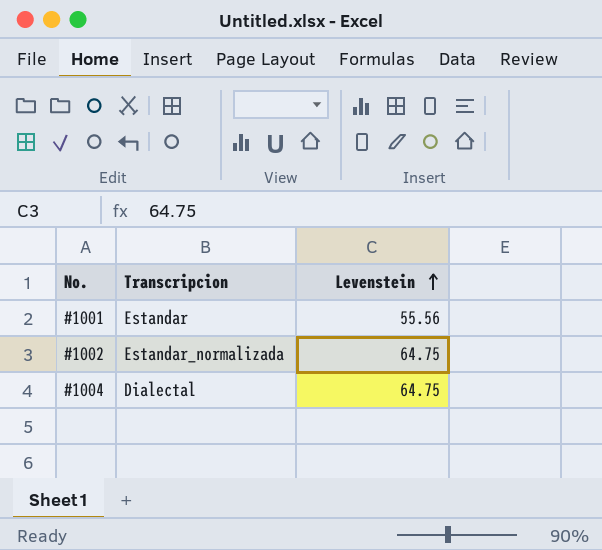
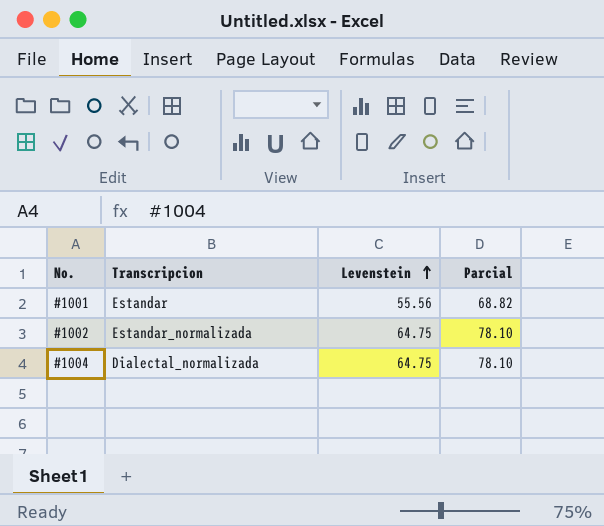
column Parcial | position: none -> 4
#1004 | Transcripcion: Dialectal -> Dialectal_normalizada

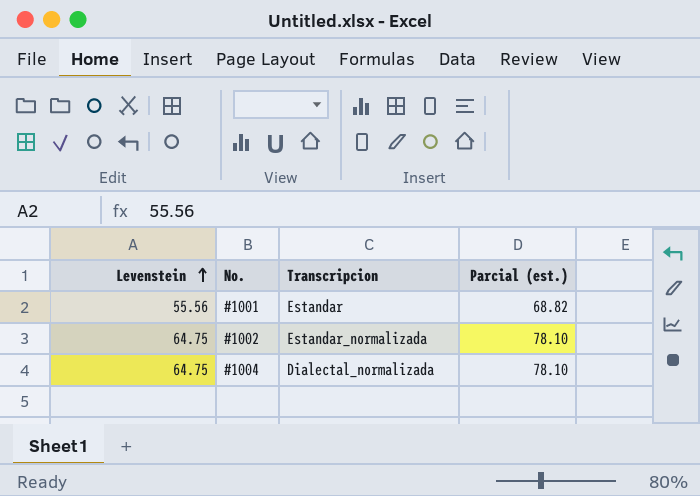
column Levenstein | position: 3 -> 1
column name: Parcial -> Parcial (est.)

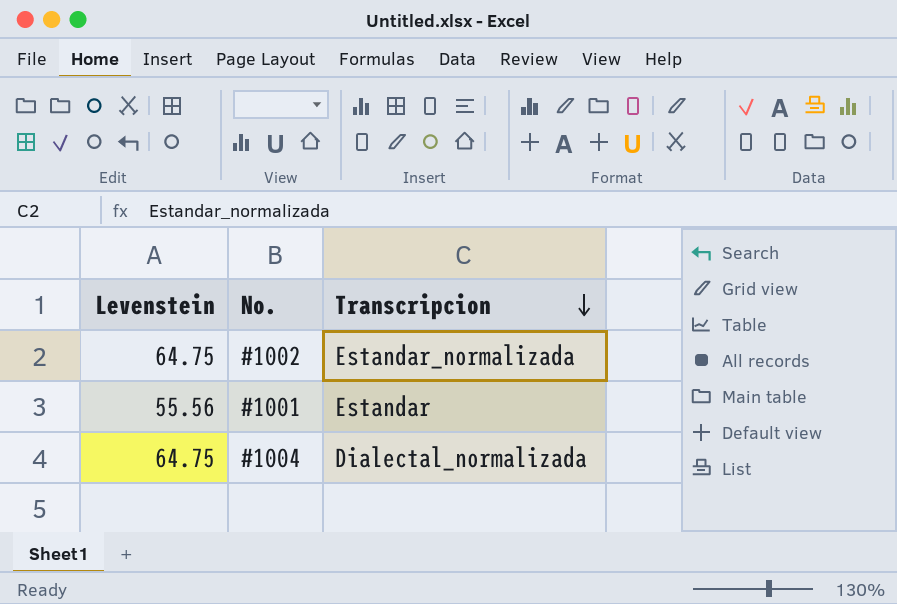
row order: Levenstein ascending -> Transcripcion descending
column Parcial (est.) | position: 4 -> none

